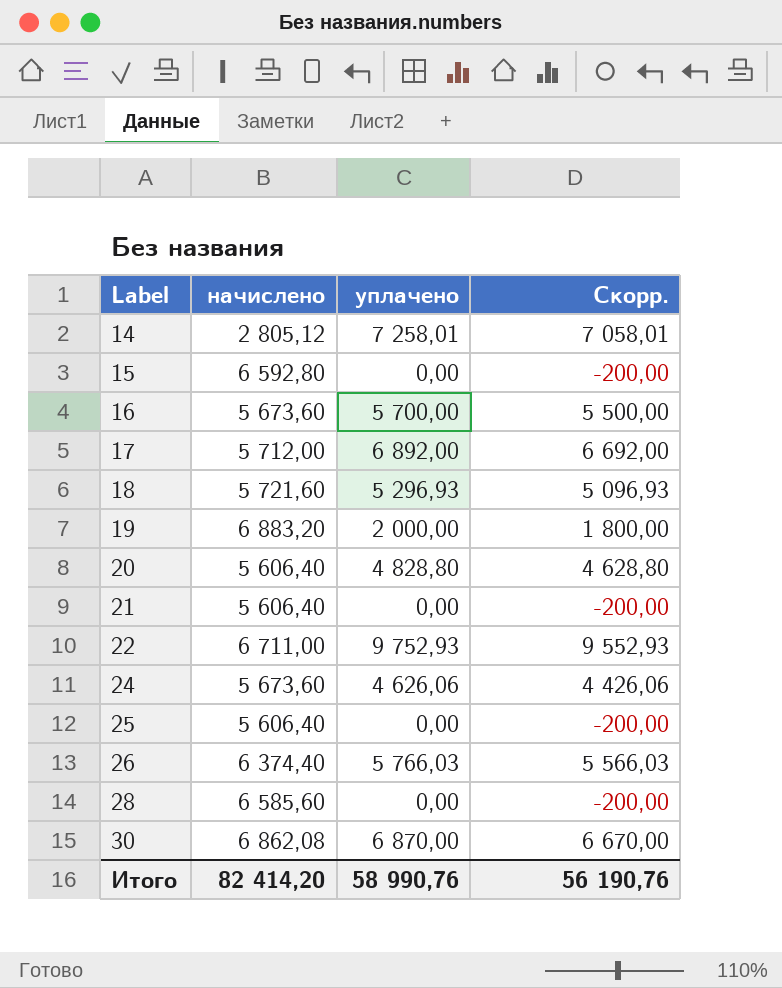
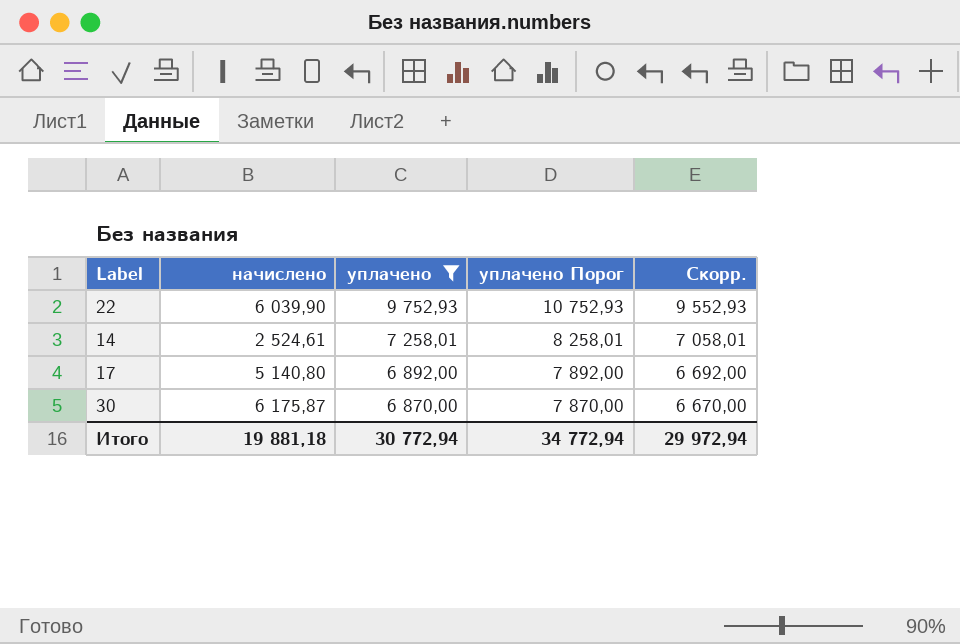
filter: none -> уплачено >= 6 870,00
row order: Label ascending -> уплачено descending
column уплачено Порог | formula: none -> [уплачено] + 1000
22 | начислено: 6 711,00 -> 6 039,90
14 | начислено: 2 805,12 -> 2 524,61
17 | начислено: 5 712,00 -> 5 140,80
30 | начислено: 6 862,08 -> 6 175,87
Итого | начислено: 82 414,20 -> 19 881,18
Итого | уплачено: 58 990,76 -> 30 772,94
Итого | Скорр.: 56 190,76 -> 29 972,94

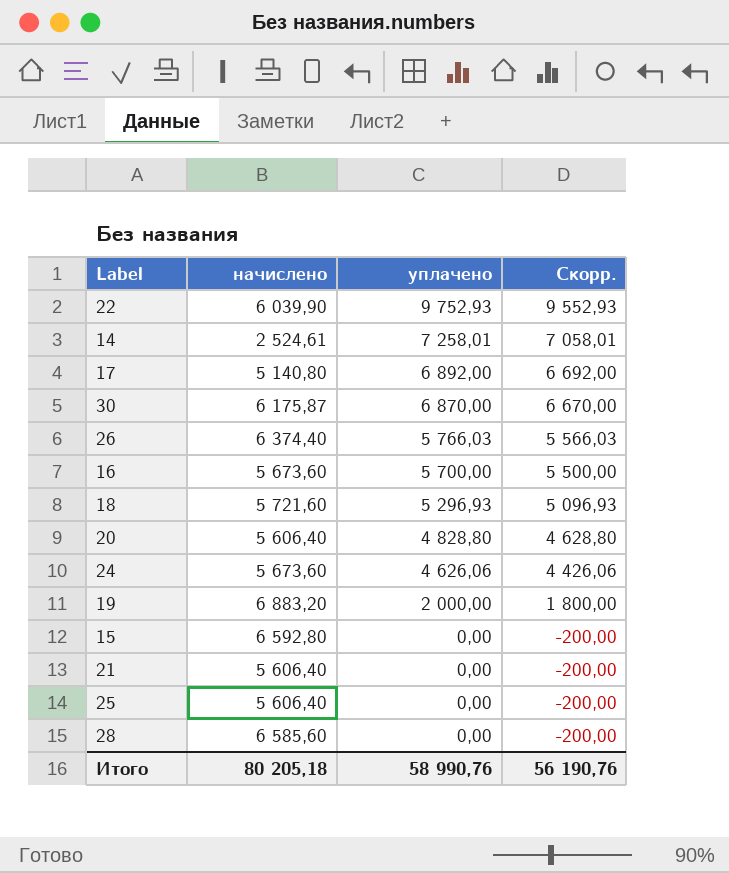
filter: уплачено >= 6 870,00 -> none
column уплачено Порог | formula: [уплачено] + 1000 -> none
Итого | начислено: 19 881,18 -> 80 205,18
Итого | уплачено: 30 772,94 -> 58 990,76
Итого | Скорр.: 29 972,94 -> 56 190,76

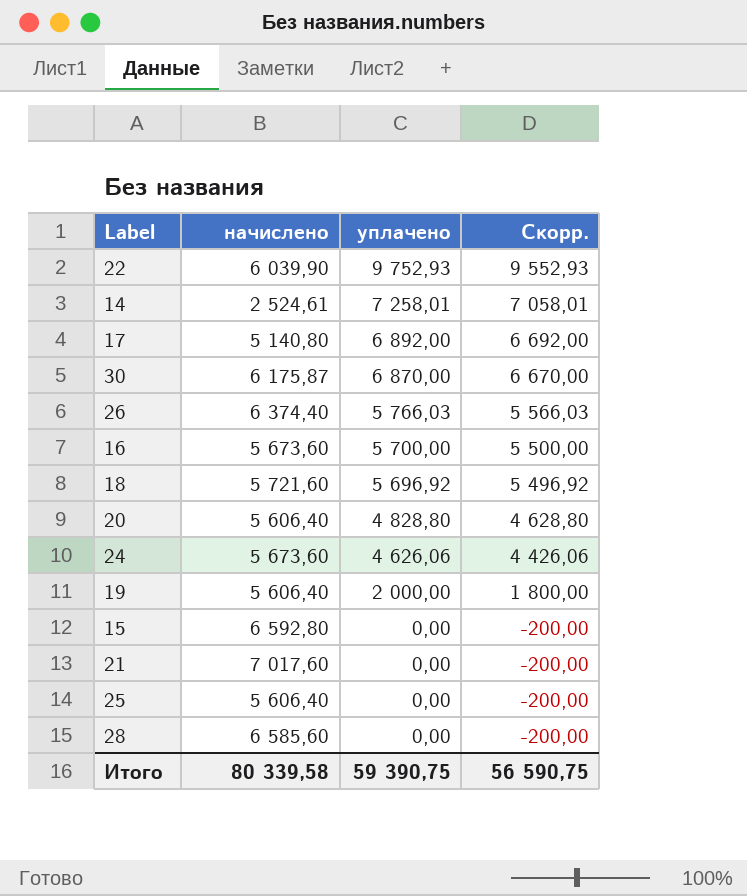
18 | уплачено: 5 296,93 -> 5 696,92
18 | Скорр.: 5 096,93 -> 5 496,92
19 | начислено: 6 883,20 -> 5 606,40
21 | начислено: 5 606,40 -> 7 017,60
Итого | начислено: 80 205,18 -> 80 339,58
Итого | уплачено: 58 990,76 -> 59 390,75
Итого | Скорр.: 56 190,76 -> 56 590,75

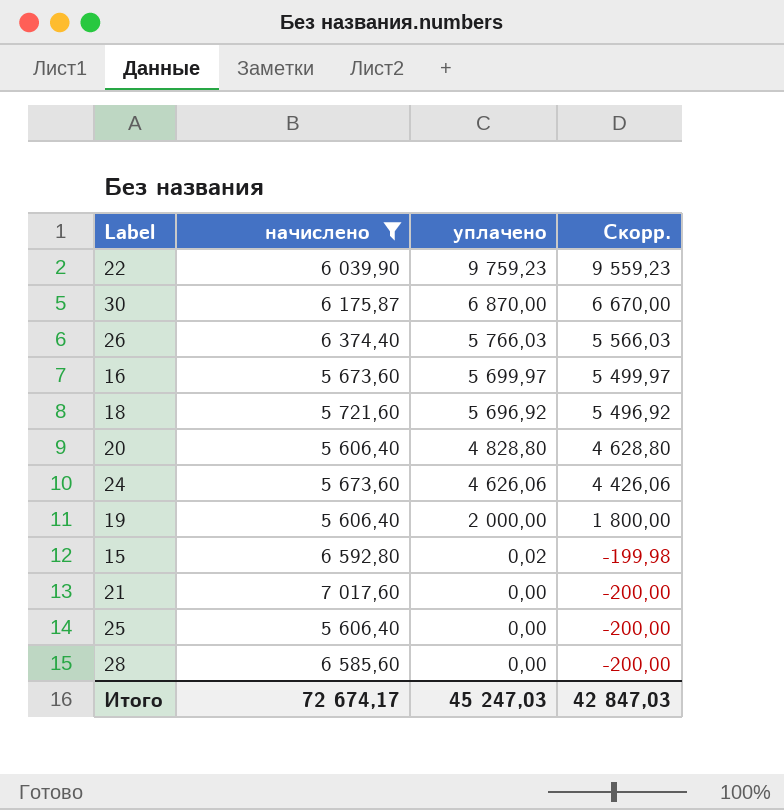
filter: none -> начислено >= 5 606,40
22 | уплачено: 9 752,93 -> 9 759,23
22 | Скорр.: 9 552,93 -> 9 559,23
16 | уплачено: 5 700,00 -> 5 699,97
16 | Скорр.: 5 500,00 -> 5 499,97
15 | уплачено: 0,00 -> 0,02
15 | Скорр.: -200,00 -> -199,98
Итого | начислено: 80 339,58 -> 72 674,17
Итого | уплачено: 59 390,75 -> 45 247,03
Итого | Скорр.: 56 590,75 -> 42 847,03

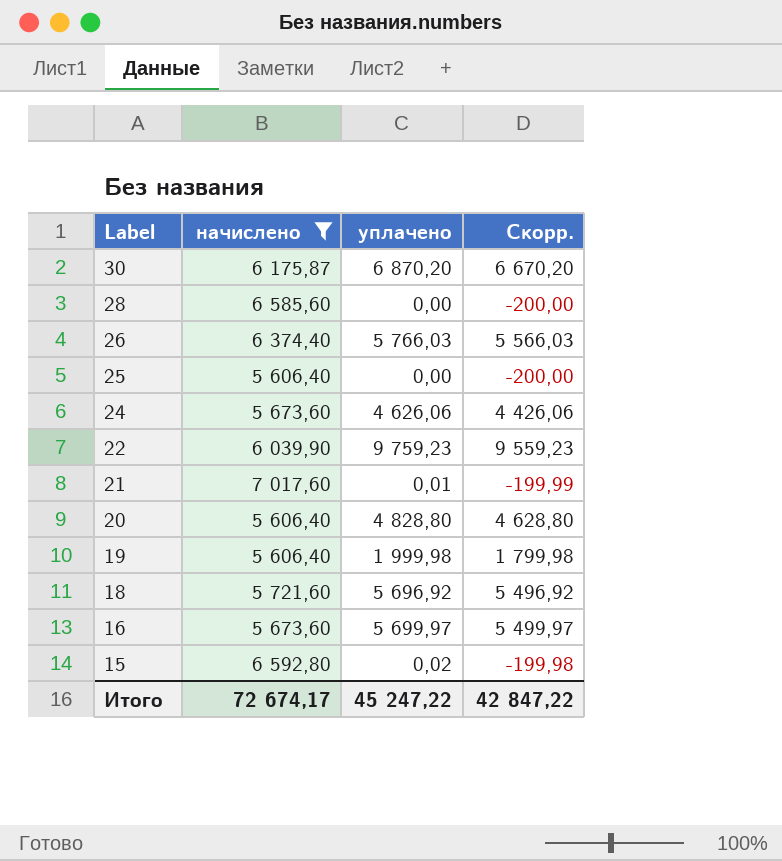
row order: уплачено descending -> Label descending
30 | уплачено: 6 870,00 -> 6 870,20
30 | Скорр.: 6 670,00 -> 6 670,20
21 | уплачено: 0,00 -> 0,01
21 | Скорр.: -200,00 -> -199,99
19 | уплачено: 2 000,00 -> 1 999,98
19 | Скорр.: 1 800,00 -> 1 799,98
Итого | уплачено: 45 247,03 -> 45 247,22
Итого | Скорр.: 42 847,03 -> 42 847,22

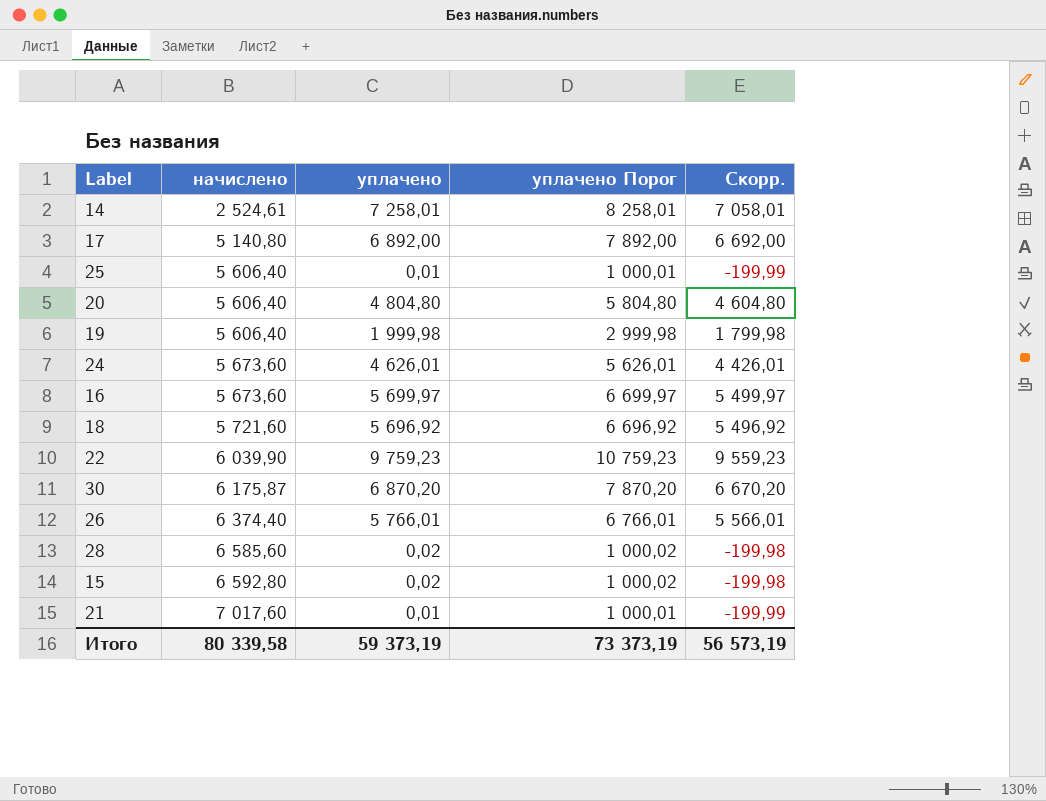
filter: начислено >= 5 606,40 -> none
row order: Label descending -> начислено ascending
column уплачено Порог | formula: none -> [уплачено] + 1000
25 | уплачено: 0,00 -> 0,01
25 | Скорр.: -200,00 -> -199,99
20 | уплачено: 4 828,80 -> 4 804,80
20 | Скорр.: 4 628,80 -> 4 604,80
24 | уплачено: 4 626,06 -> 4 626,01
24 | Скорр.: 4 426,06 -> 4 426,01
26 | уплачено: 5 766,03 -> 5 766,01
26 | Скорр.: 5 566,03 -> 5 566,01
28 | уплачено: 0,00 -> 0,02
28 | Скорр.: -200,00 -> -199,98
Итого | начислено: 72 674,17 -> 80 339,58
Итого | уплачено: 45 247,22 -> 59 373,19
Итого | Скорр.: 42 847,22 -> 56 573,19

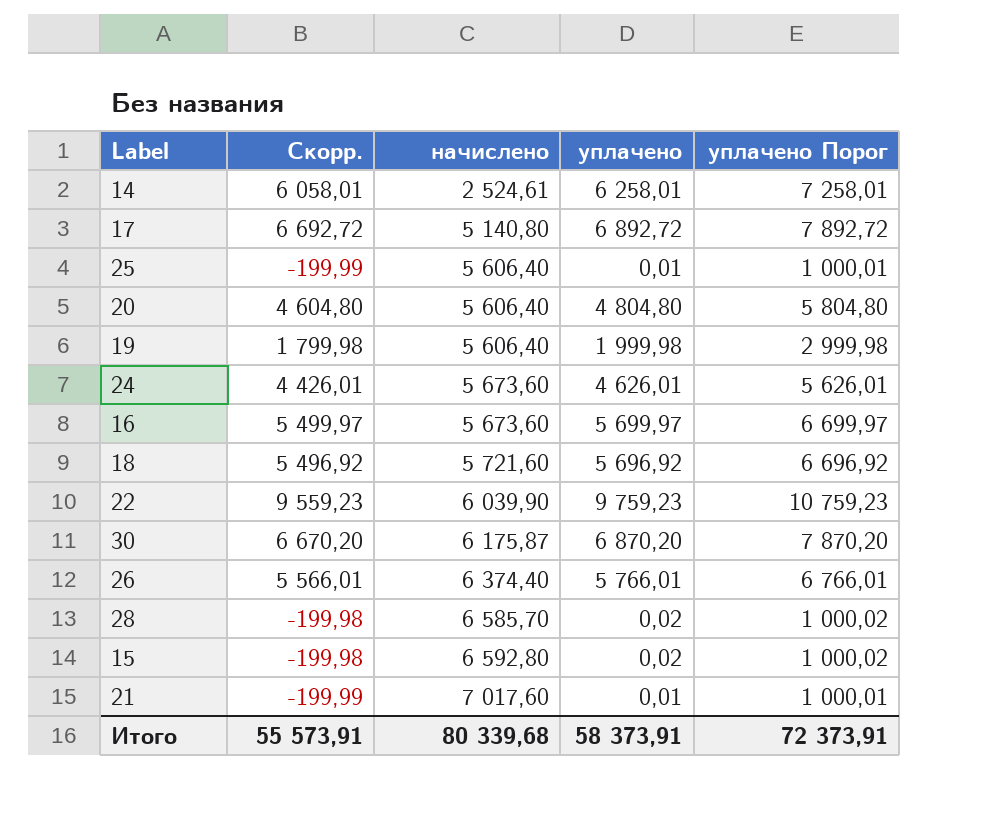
column Скорр. | position: 5 -> 2
14 | Скорр.: 7 058,01 -> 6 058,01
14 | уплачено: 7 258,01 -> 6 258,01
14 | уплачено Порог: 8 258,01 -> 7 258,01
17 | Скорр.: 6 692,00 -> 6 692,72
17 | уплачено: 6 892,00 -> 6 892,72
17 | уплачено Порог: 7 892,00 -> 7 892,72
28 | начислено: 6 585,60 -> 6 585,70
Итого | Скорр.: 56 573,19 -> 55 573,91
Итого | начислено: 80 339,58 -> 80 339,68
Итого | уплачено: 59 373,19 -> 58 373,91
Итого | уплачено Порог: 73 373,19 -> 72 373,91

